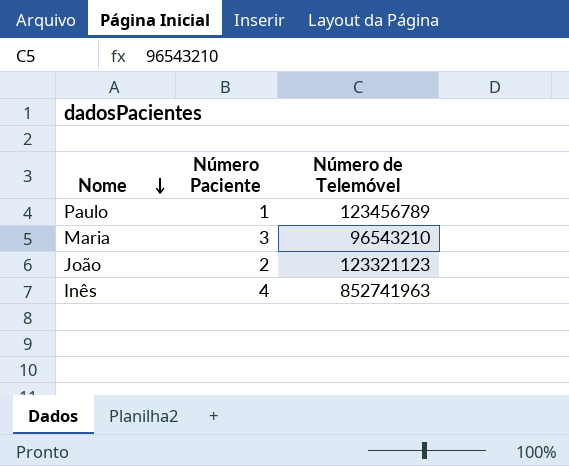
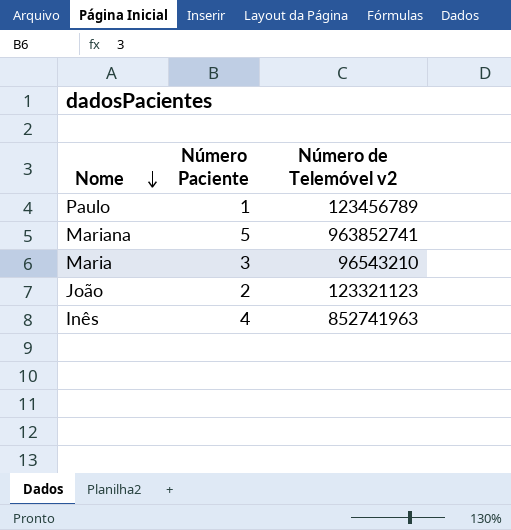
column name: Número de Telemóvel -> Número de Telemóvel v2
row Mariana: none -> 5 | 963852741

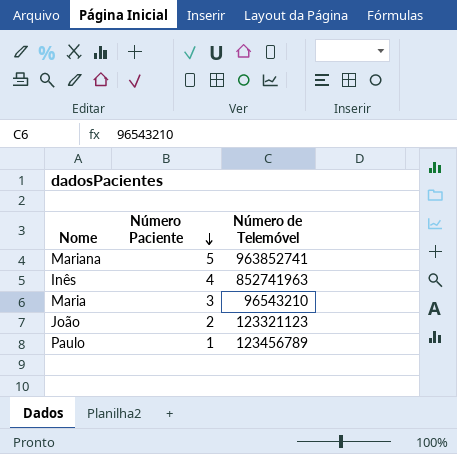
row order: Nome descending -> Número Paciente descending
column name: Número de Telemóvel v2 -> Número de Telemóvel

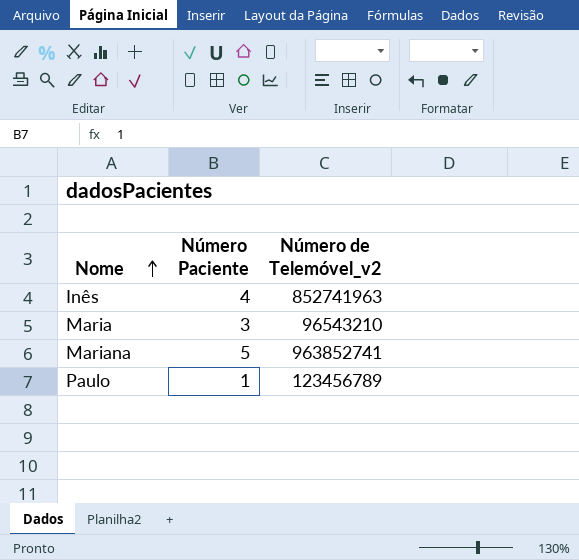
row order: Número Paciente descending -> Nome ascending
column name: Número de Telemóvel -> Número de Telemóvel_v2
row João: 2 | 123321123 -> none

